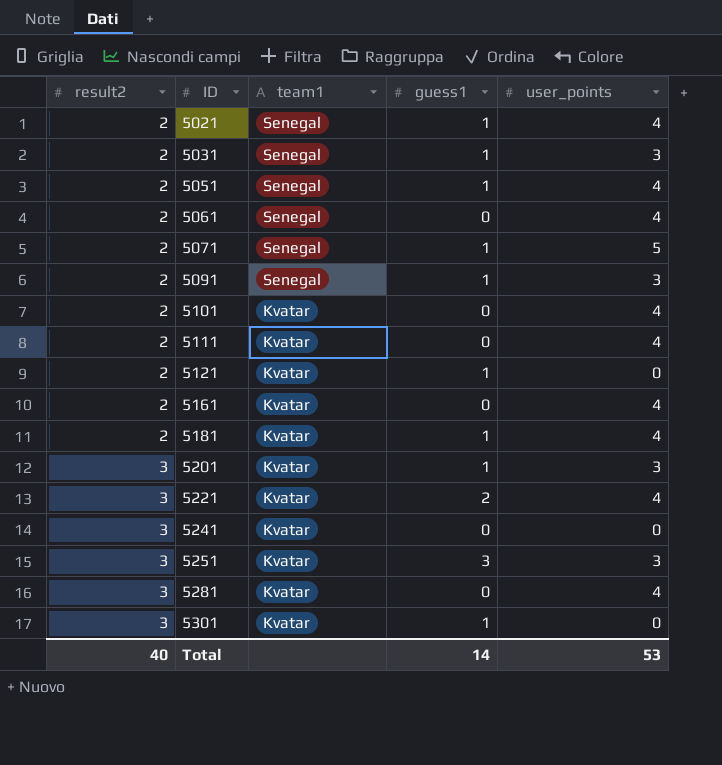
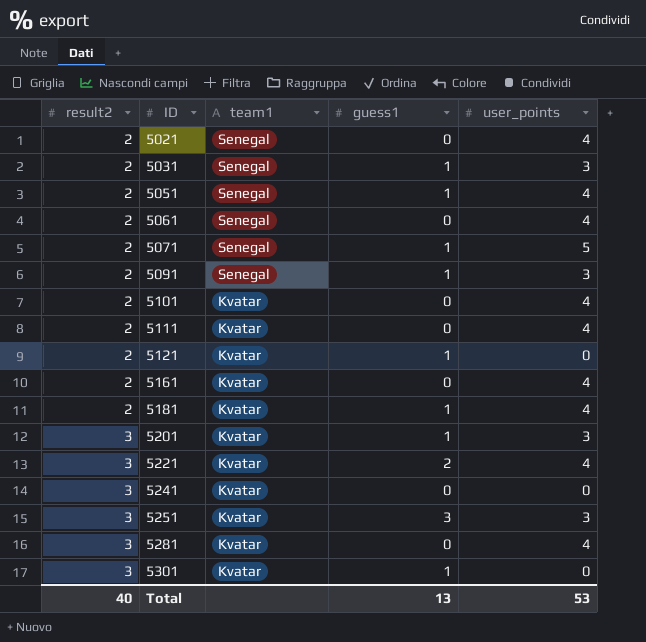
5021 | guess1: 1 -> 0
Total | guess1: 14 -> 13

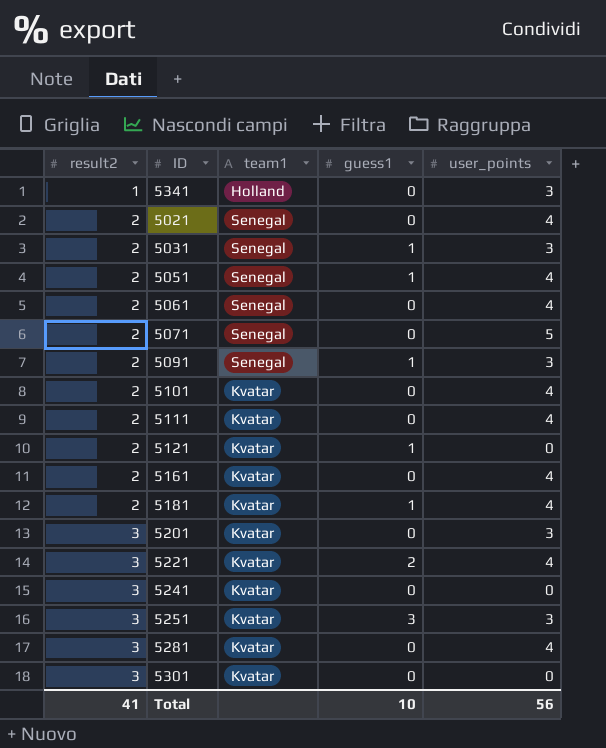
row 5341: none -> 1 | Holland | 0 | 3
5071 | guess1: 1 -> 0
5201 | guess1: 1 -> 0
5301 | guess1: 1 -> 0
Total | result2: 40 -> 41
Total | guess1: 13 -> 10
Total | user_points: 53 -> 56

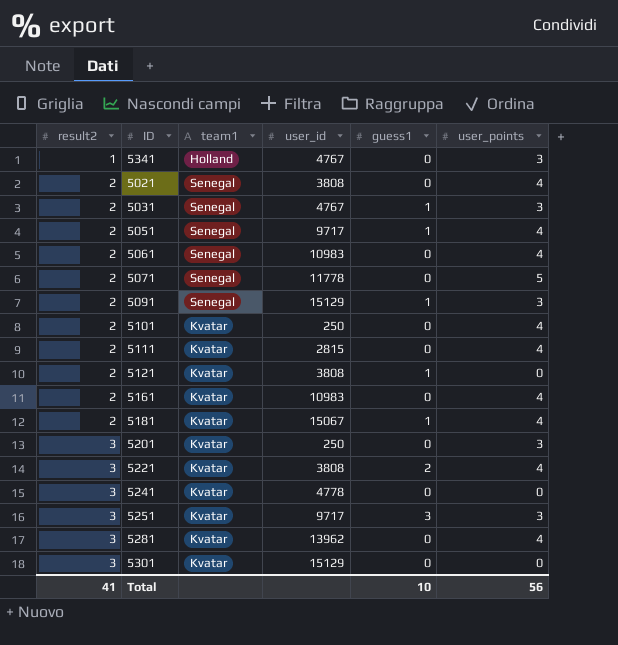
column user_id | position: none -> 4

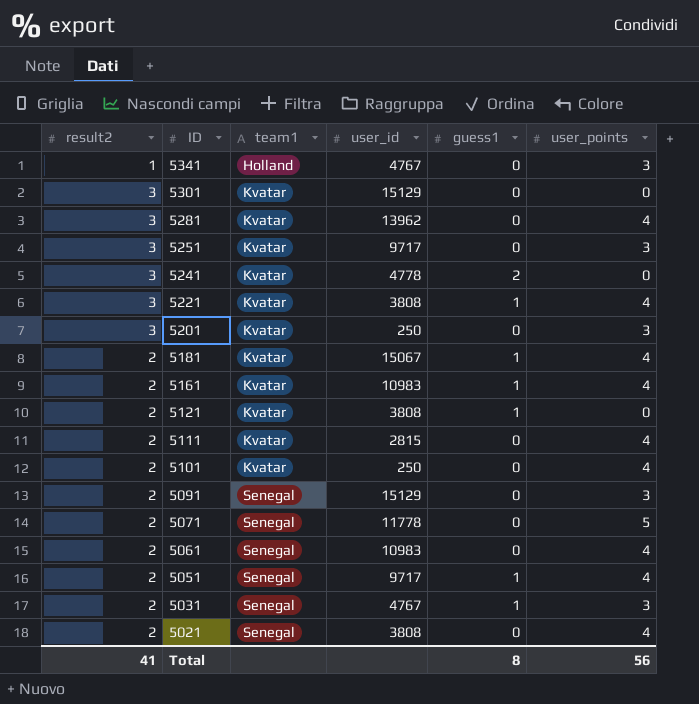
row order: result2 ascending -> ID descending
5251 | guess1: 3 -> 0
5241 | guess1: 0 -> 2
5221 | guess1: 2 -> 1
5161 | guess1: 0 -> 1
5091 | guess1: 1 -> 0
Total | guess1: 10 -> 8

